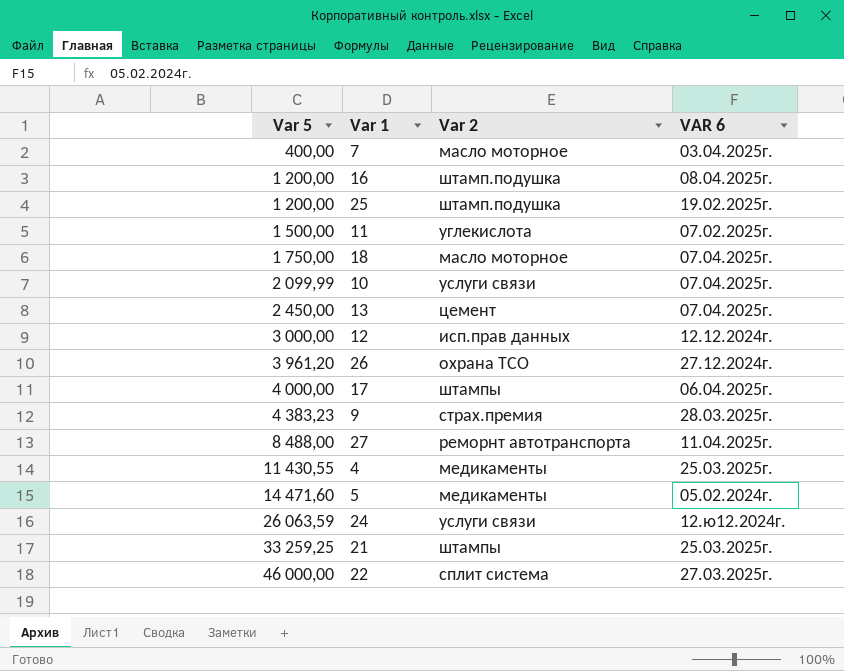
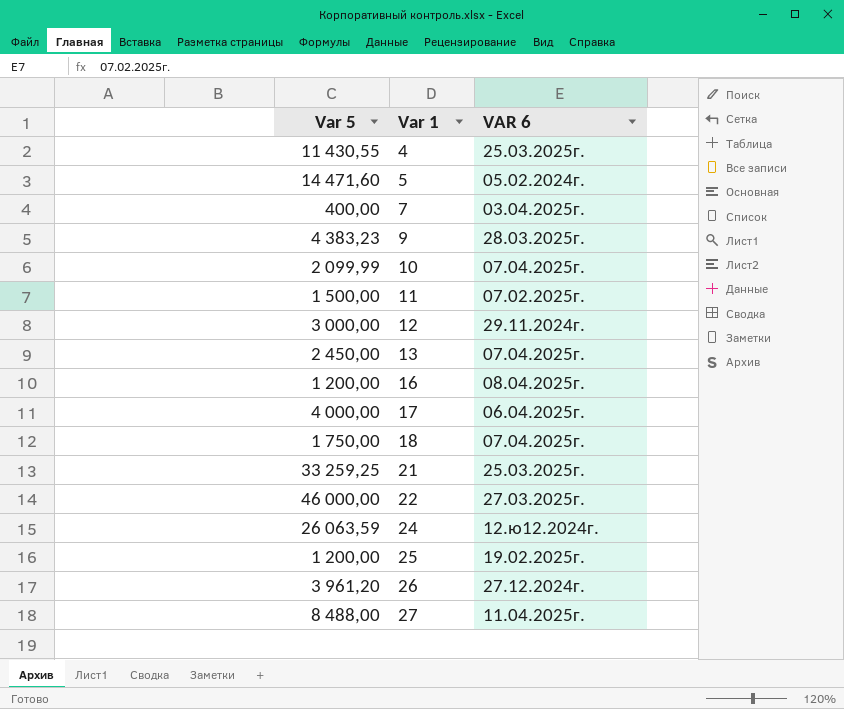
row order: Var 5 ascending -> Var 1 ascending
column Var 2 | position: 3 -> none
12 | VAR 6: 12.12.2024г. -> 29.11.2024г.

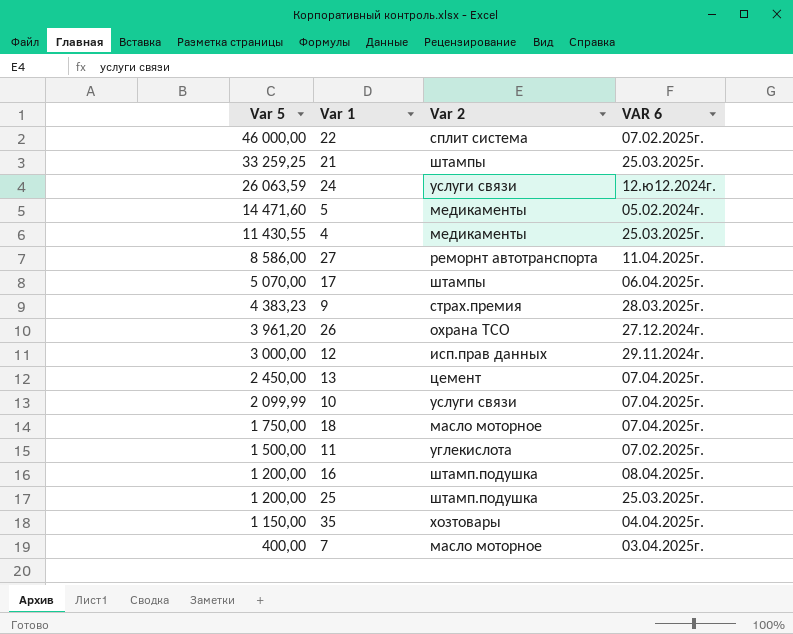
row order: Var 1 ascending -> Var 5 descending
column Var 2 | position: none -> 3
22 | VAR 6: 27.03.2025г. -> 07.02.2025г.
27 | Var 5: 8 488,00 -> 8 586,00
17 | Var 5: 4 000,00 -> 5 070,00
25 | VAR 6: 19.02.2025г. -> 25.03.2025г.
row 35: none -> 1 150,00 | хозтовары | 04.04.2025г.

